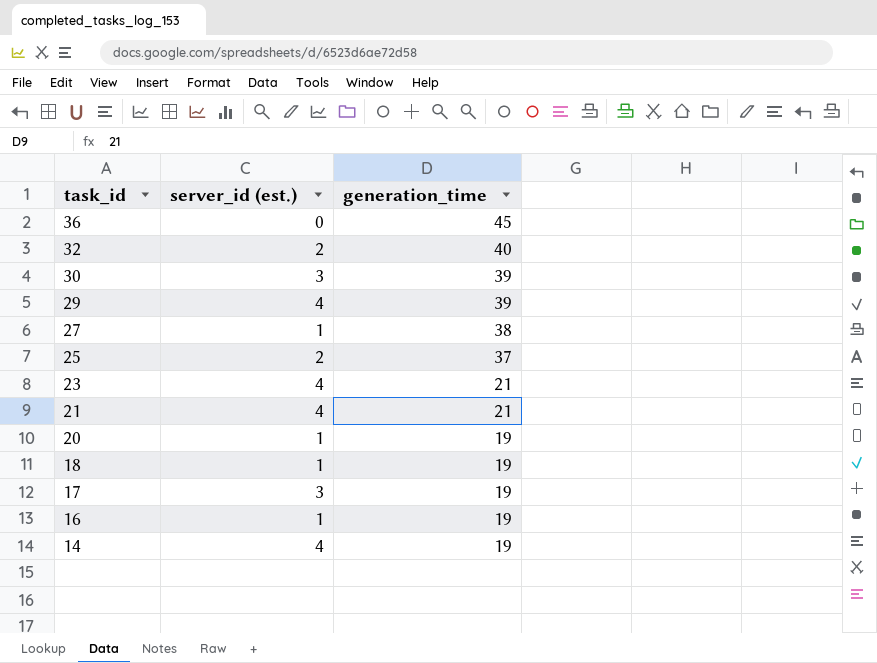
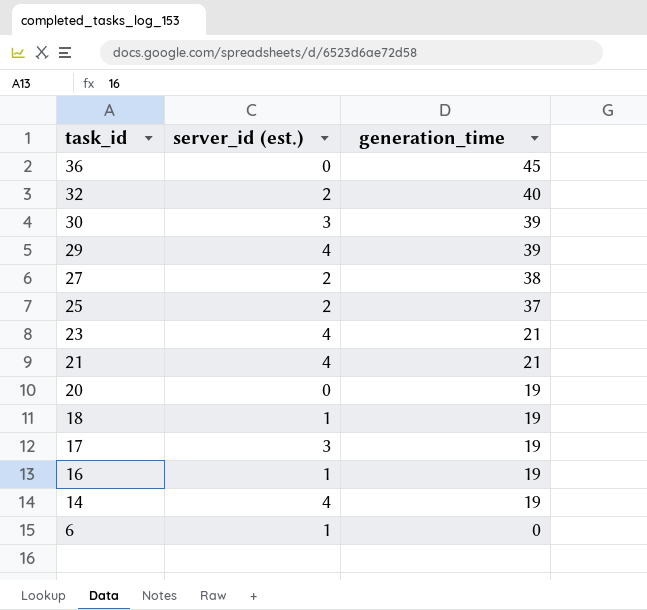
27 | server_id (est.): 1 -> 2
20 | server_id (est.): 1 -> 0
row 6: none -> 1 | 0

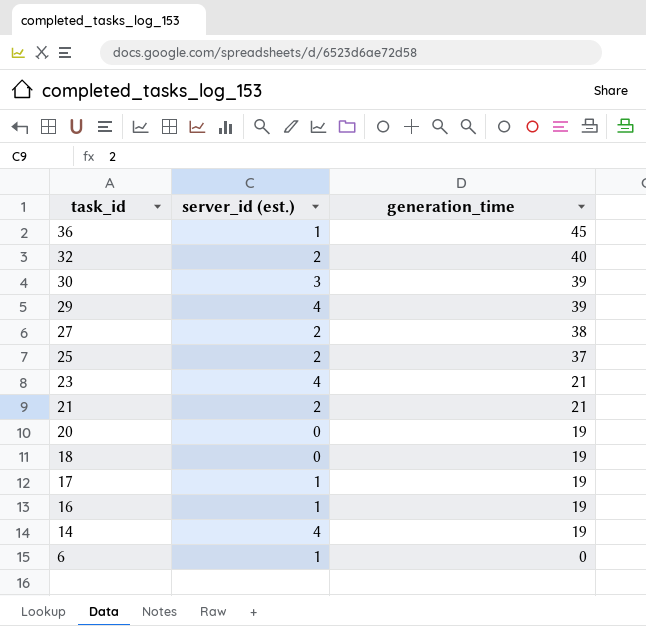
36 | server_id (est.): 0 -> 1
21 | server_id (est.): 4 -> 2
18 | server_id (est.): 1 -> 0
17 | server_id (est.): 3 -> 1

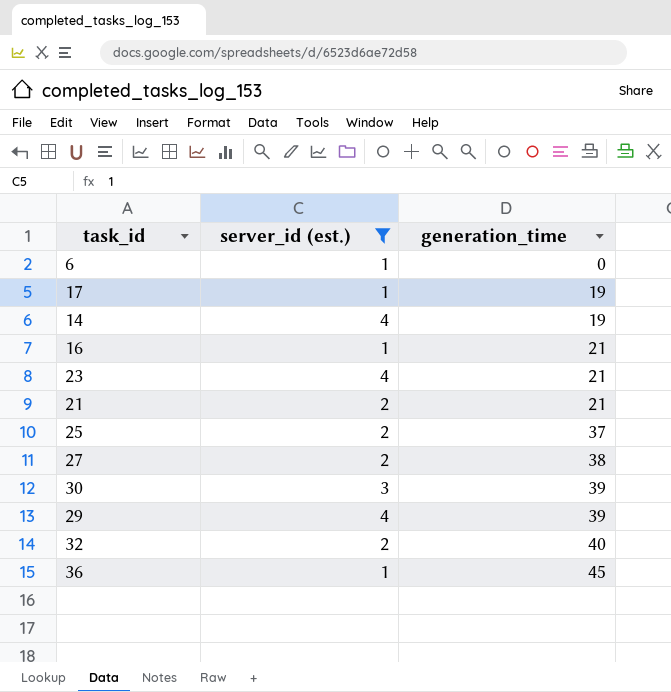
filter: none -> server_id (est.) != 0
row order: task_id descending -> generation_time ascending
16 | generation_time: 19 -> 21

